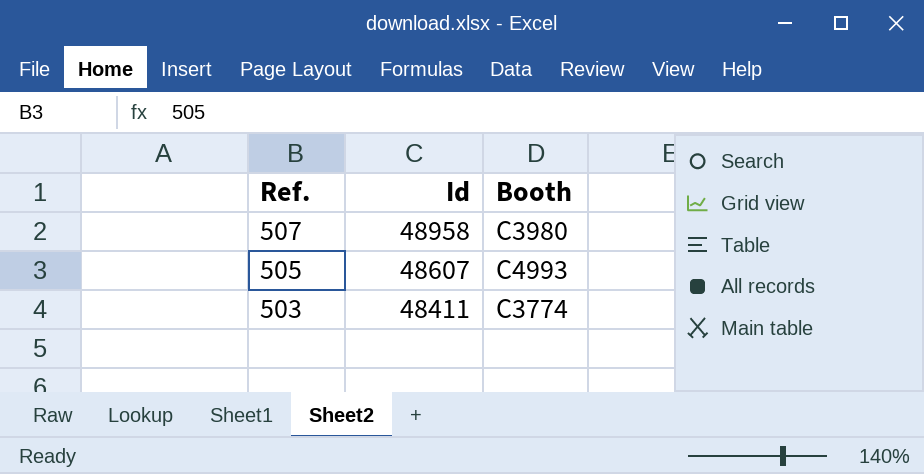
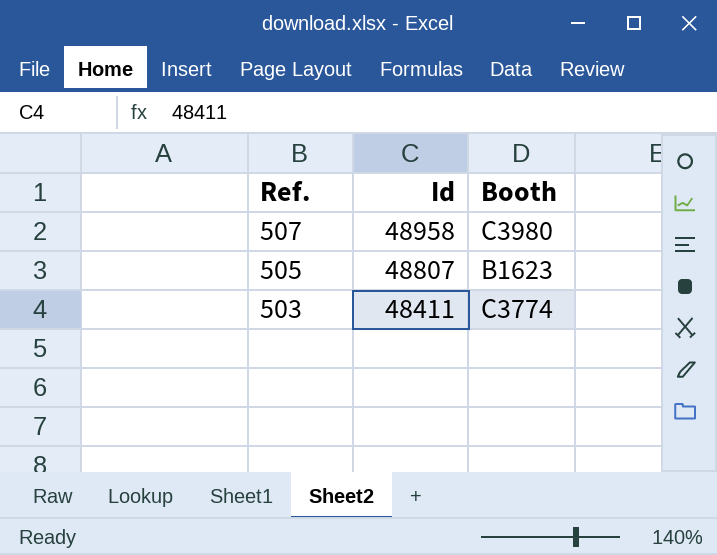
505 | Id: 48607 -> 48807
505 | Booth: C4993 -> B1623

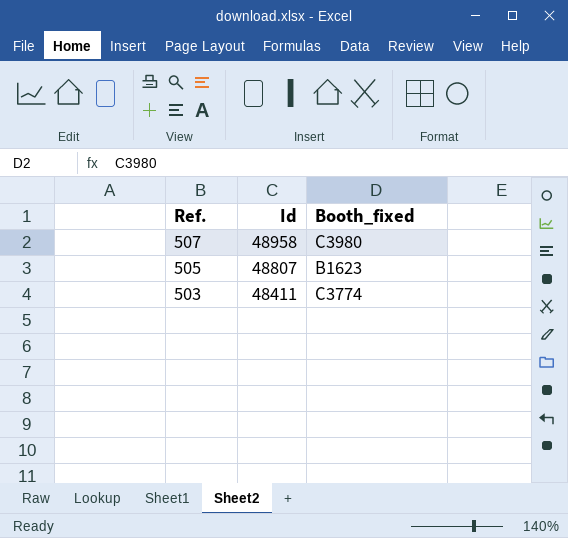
column name: Booth -> Booth_fixed

